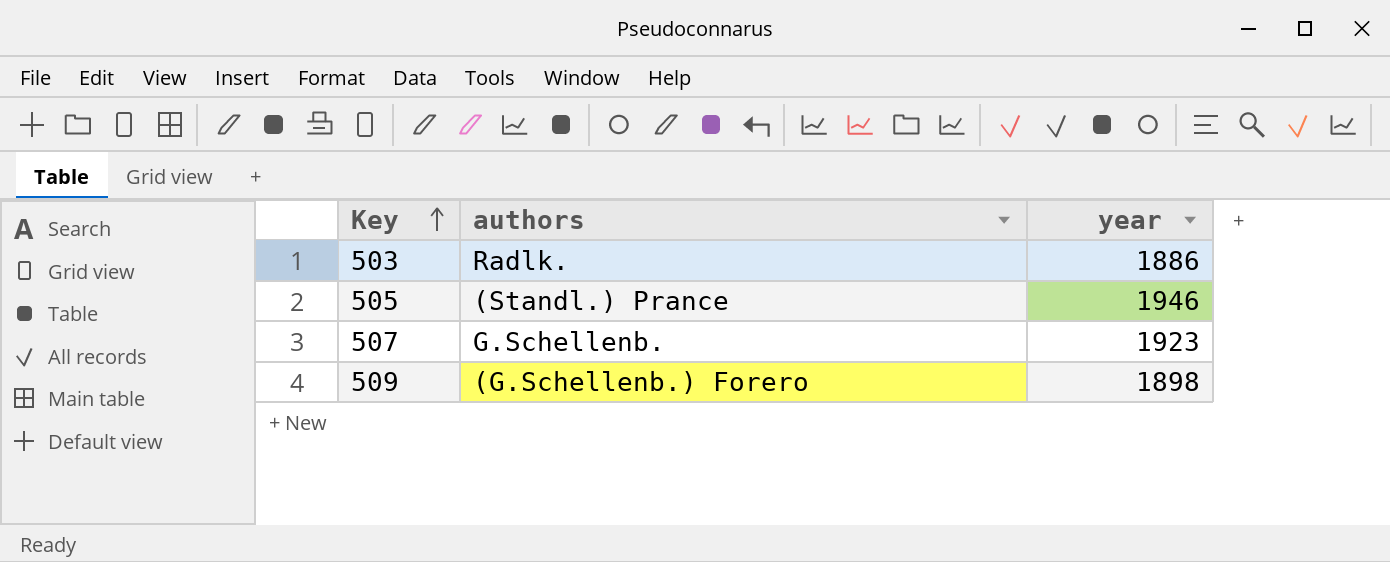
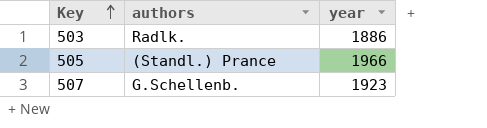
row 509: (G.Schellenb.) Forero | 1898 -> none
505 | year: 1946 -> 1966

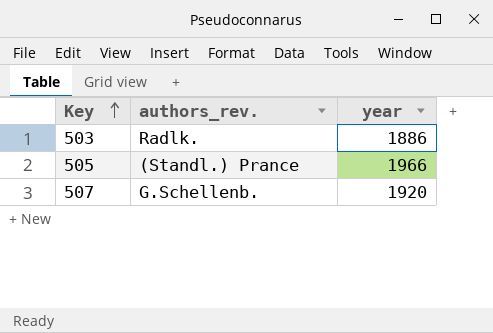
column name: authors -> authors_rev.
507 | year: 1923 -> 1920

